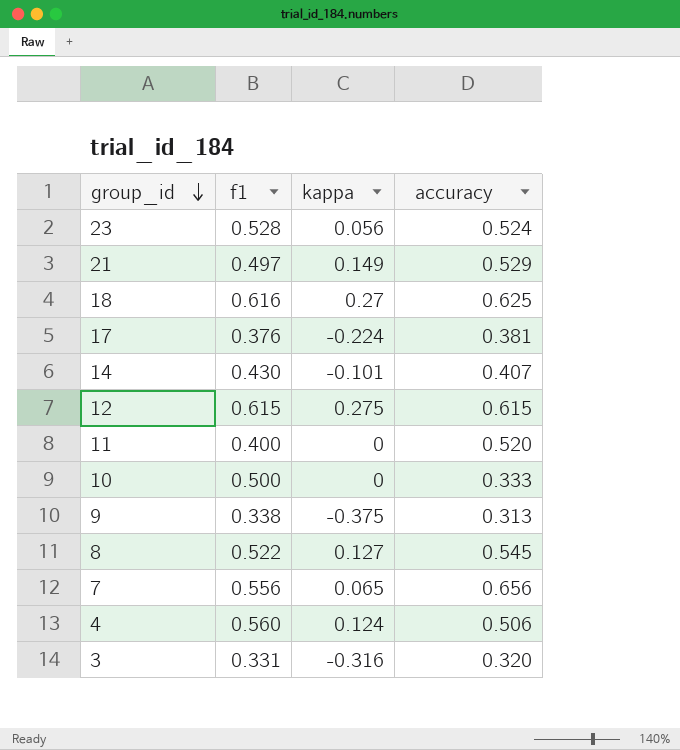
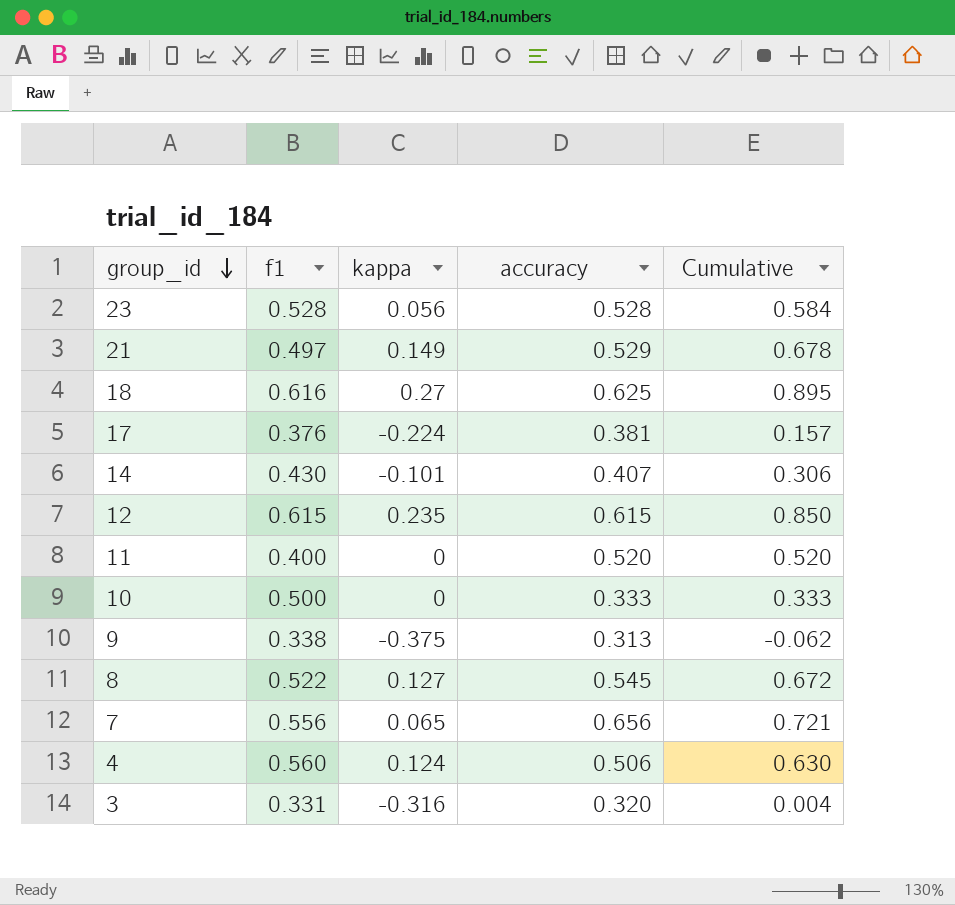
column Cumulative | formula: none -> [kappa] + [accuracy]
23 | accuracy: 0.524 -> 0.528
12 | kappa: 0.275 -> 0.235

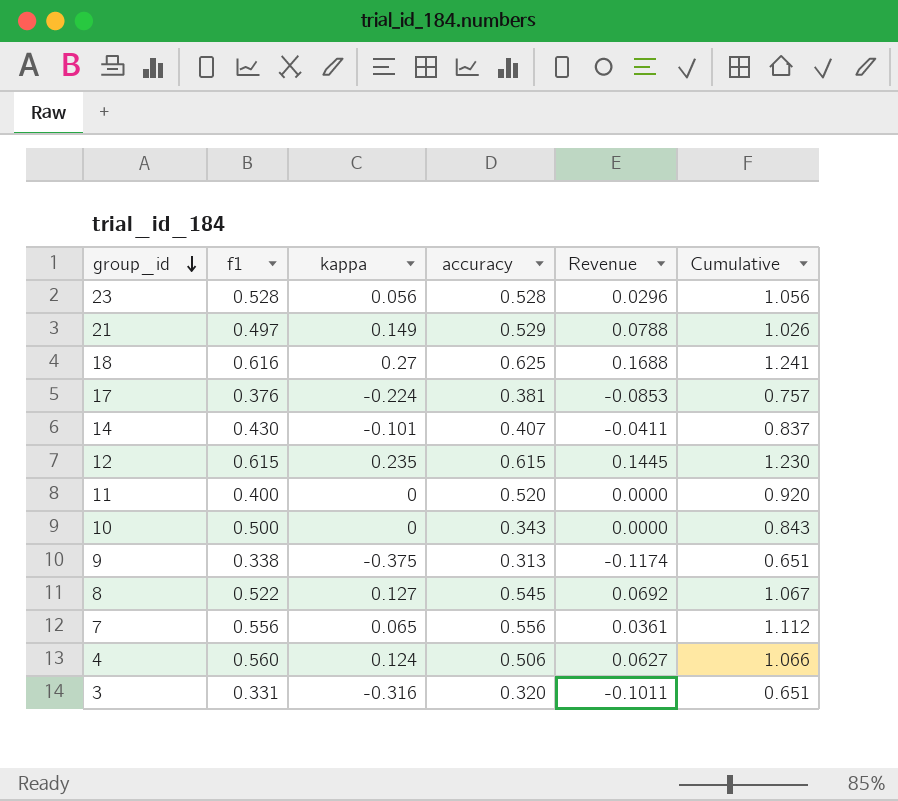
column Revenue | formula: none -> [kappa] * [accuracy]
column Cumulative | formula: [kappa] + [accuracy] -> [f1] + [accuracy]
10 | accuracy: 0.333 -> 0.343
7 | accuracy: 0.656 -> 0.556

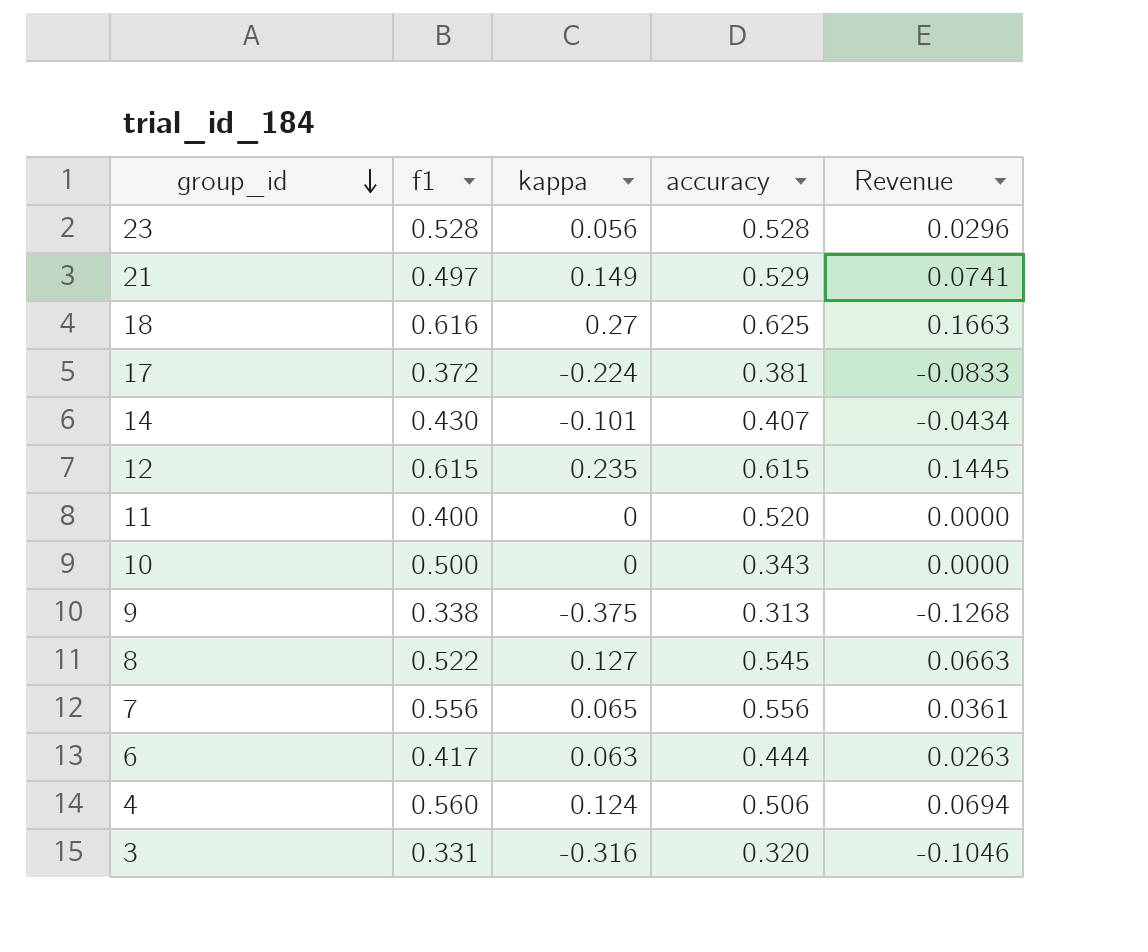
column Cumulative | formula: [f1] + [accuracy] -> none
column Revenue | formula: [kappa] * [accuracy] -> [f1] * [kappa]
17 | f1: 0.376 -> 0.372
row 6: none -> 0.417 | 0.063 | 0.444 | 0.0263

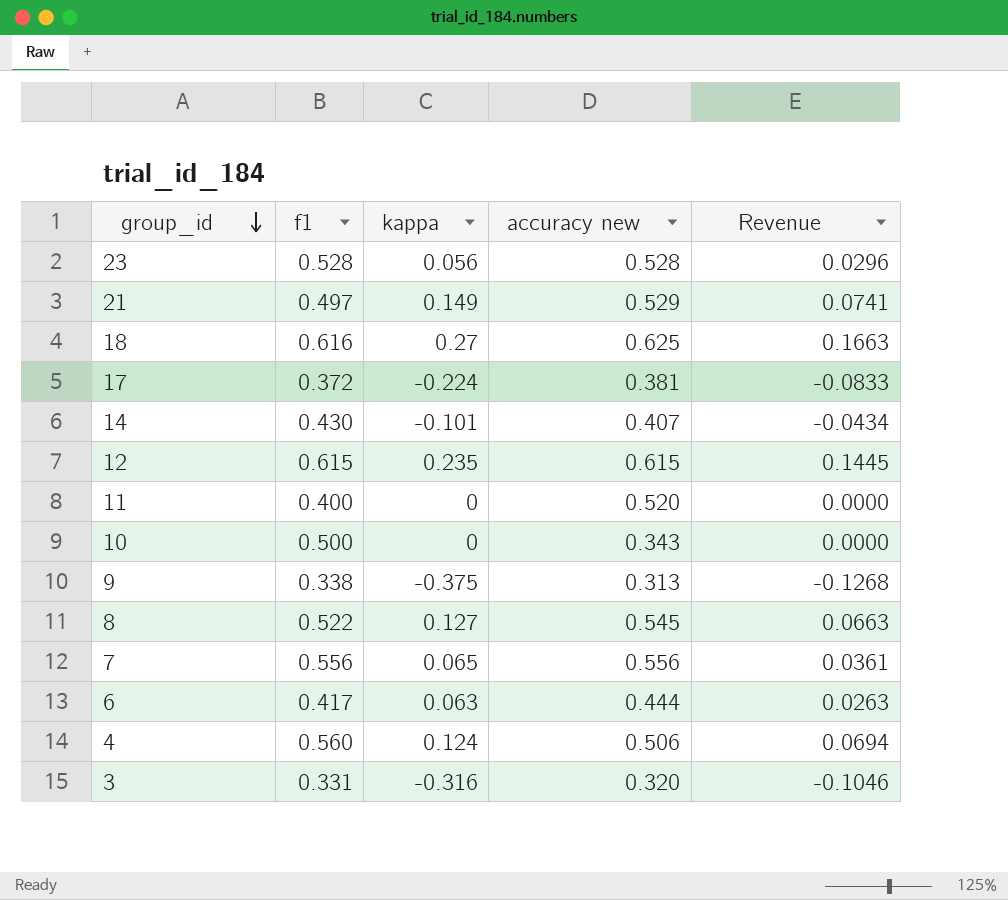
column name: accuracy -> accuracy new

